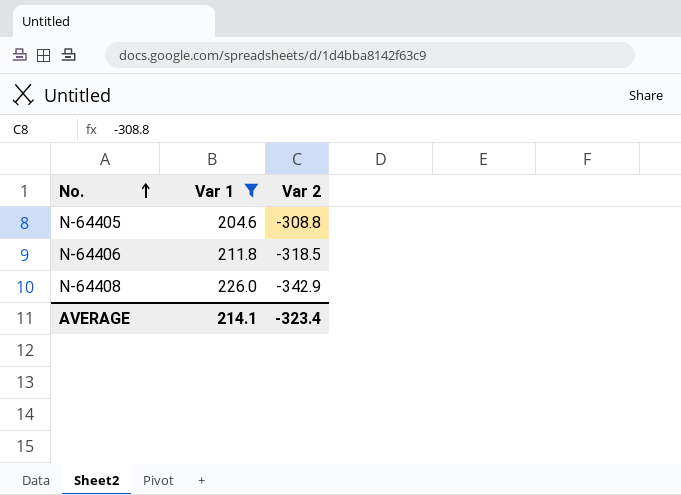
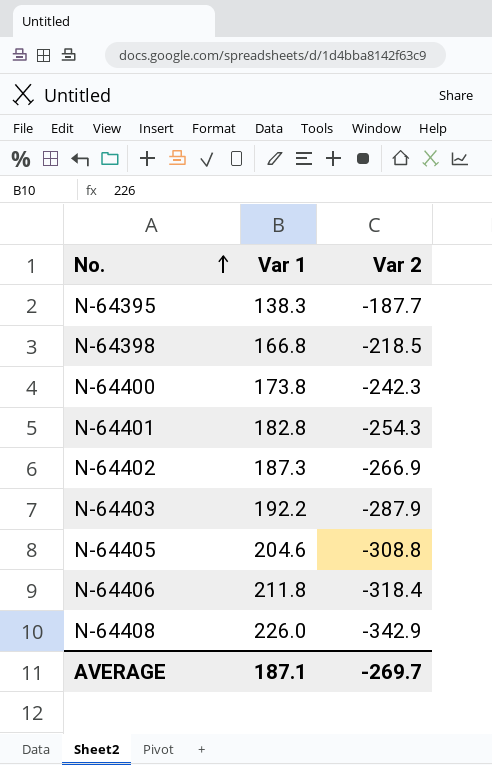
filter: Var 1 >= 204.6 -> none
N-64406 | Var 2: -318.5 -> -318.4
AVERAGE | Var 1: 214.1 -> 187.1
AVERAGE | Var 2: -323.4 -> -269.7

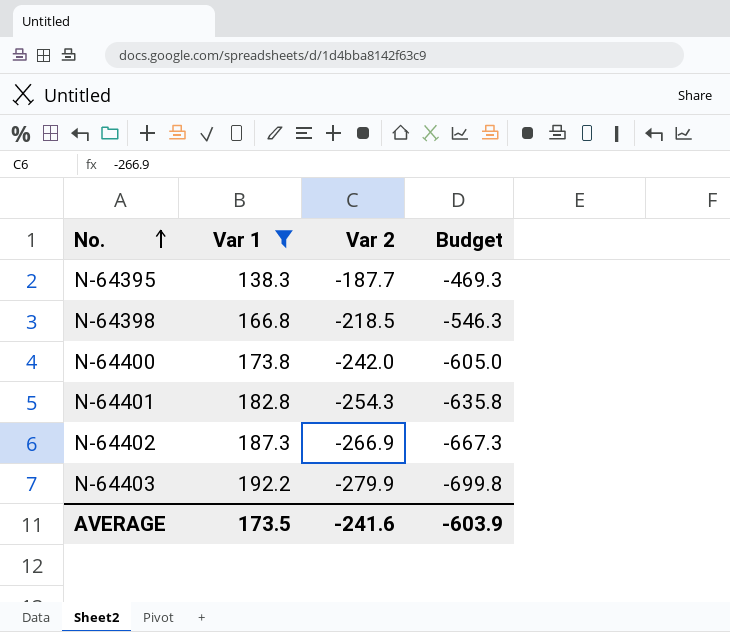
filter: none -> Var 1 <= 192.2
column Budget | formula: none -> [Var 2] * 2.5
N-64400 | Var 2: -242.3 -> -242.0
N-64403 | Var 2: -287.9 -> -279.9
AVERAGE | Var 1: 187.1 -> 173.5
AVERAGE | Var 2: -269.7 -> -241.6

